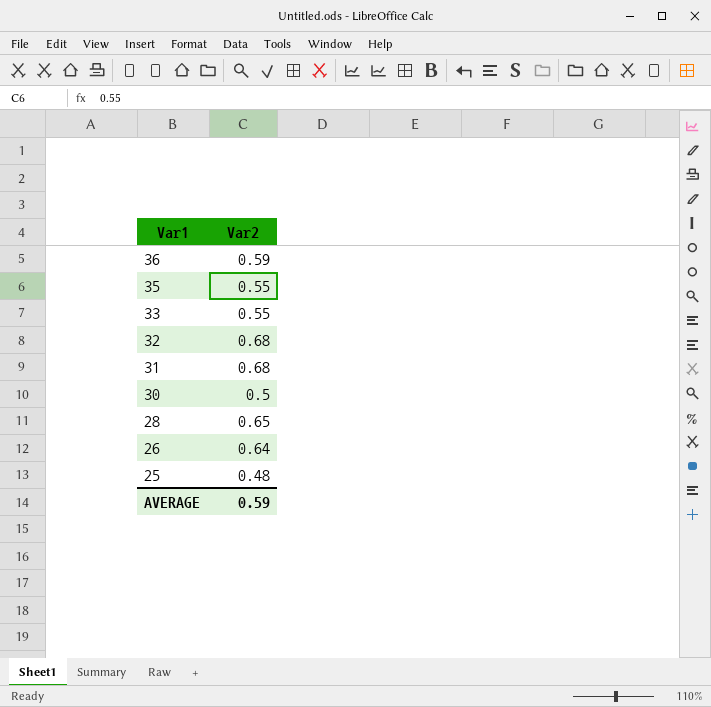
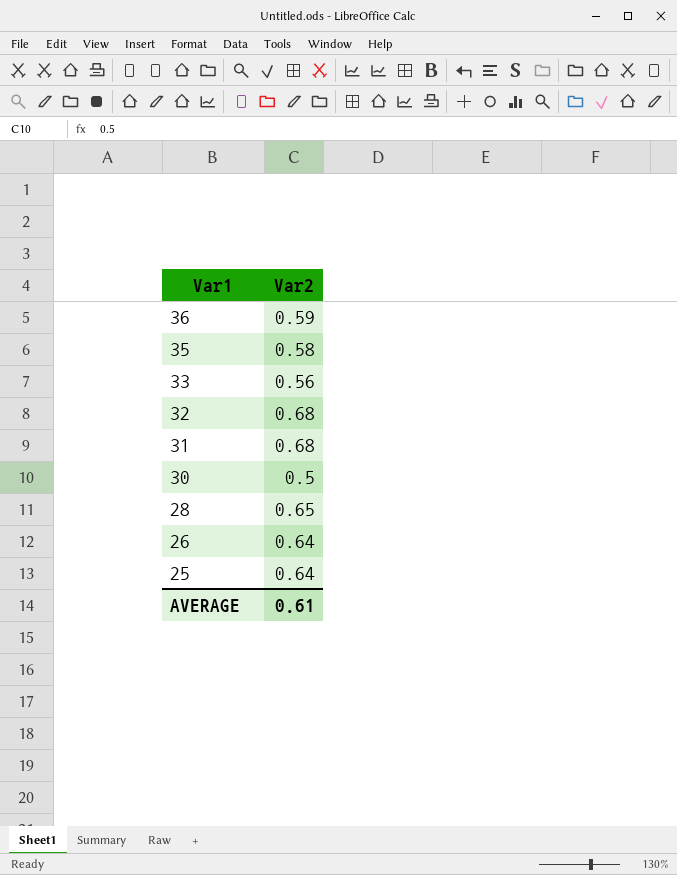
35 | Var2: 0.55 -> 0.58
33 | Var2: 0.55 -> 0.56
25 | Var2: 0.48 -> 0.64
AVERAGE | Var2: 0.59 -> 0.61

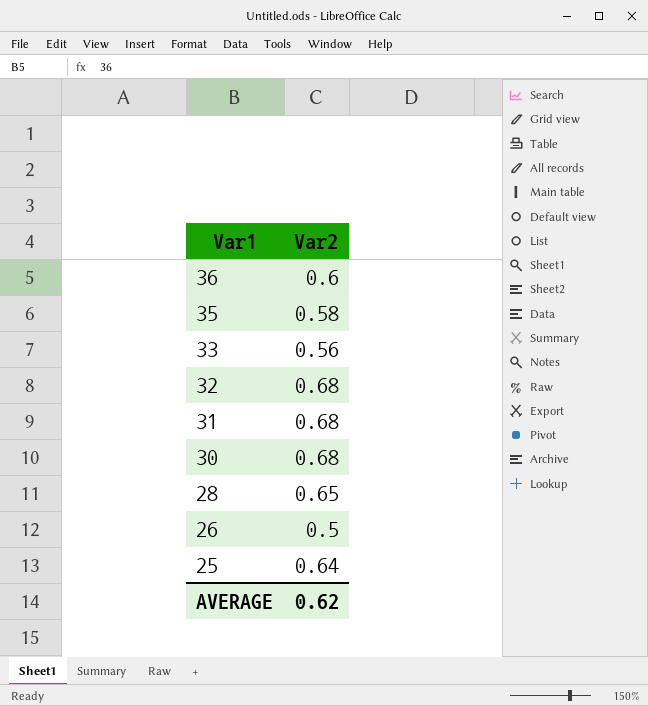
36 | Var2: 0.59 -> 0.6
30 | Var2: 0.5 -> 0.68
26 | Var2: 0.64 -> 0.5
AVERAGE | Var2: 0.61 -> 0.62

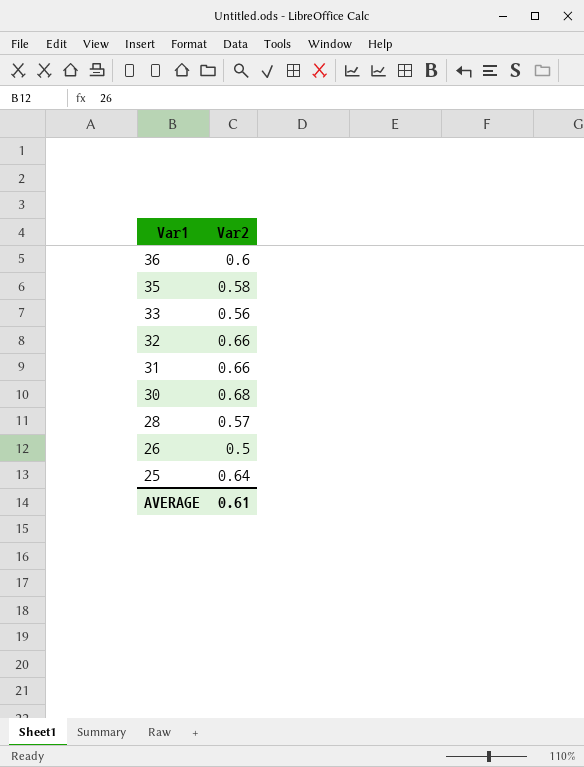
32 | Var2: 0.68 -> 0.66
31 | Var2: 0.68 -> 0.66
28 | Var2: 0.65 -> 0.57
AVERAGE | Var2: 0.62 -> 0.61

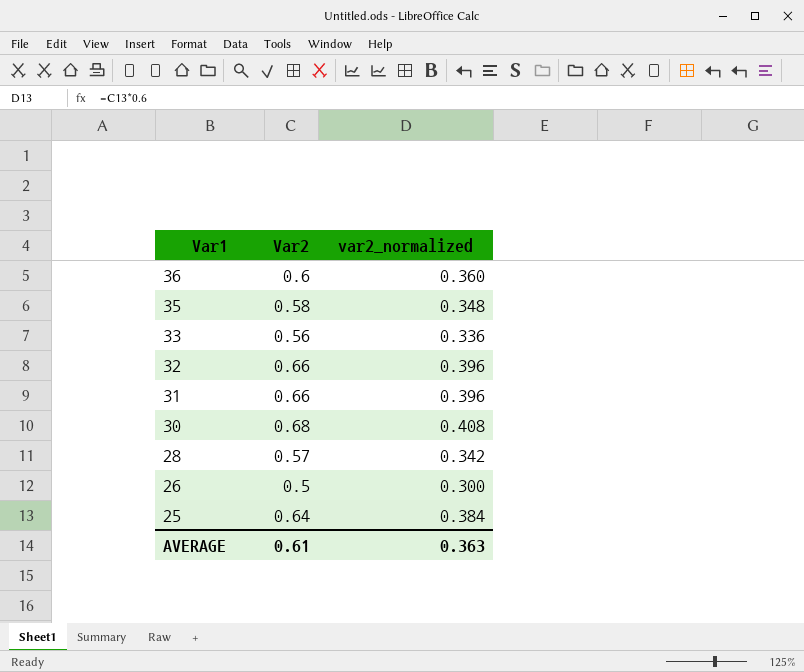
column var2_normalized | formula: none -> [Var2] * 0.6

